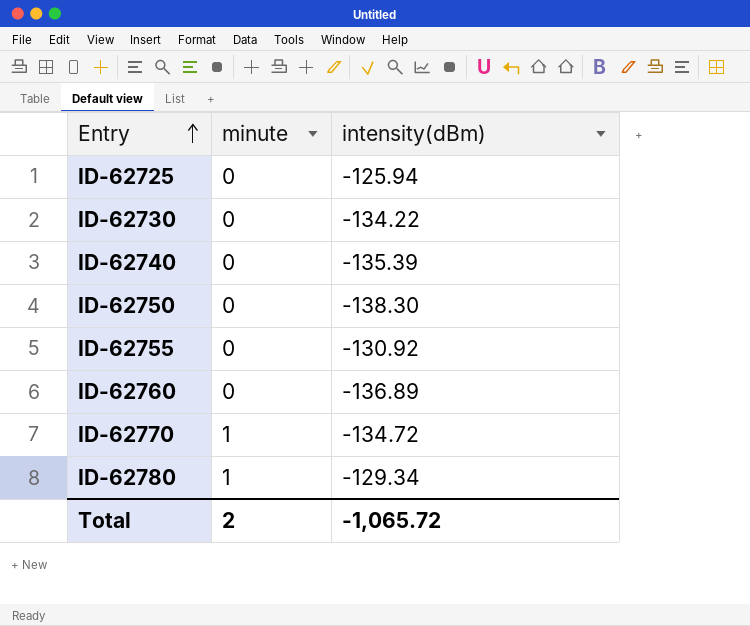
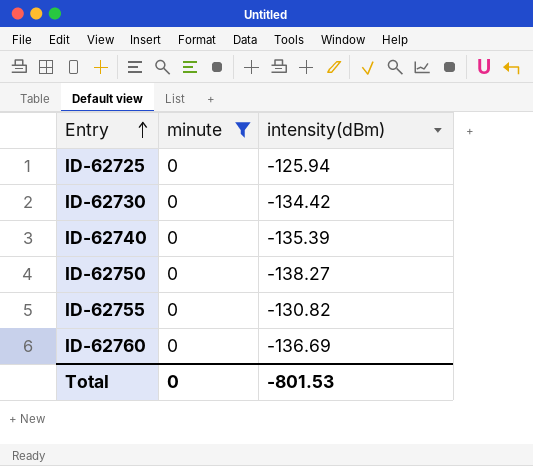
filter: none -> minute = 0
ID-62730 | intensity(dBm): -134.22 -> -134.42
ID-62750 | intensity(dBm): -138.30 -> -138.27
ID-62755 | intensity(dBm): -130.92 -> -130.82
ID-62760 | intensity(dBm): -136.89 -> -136.69
Total | minute: 2 -> 0
Total | intensity(dBm): -1,065.72 -> -801.53

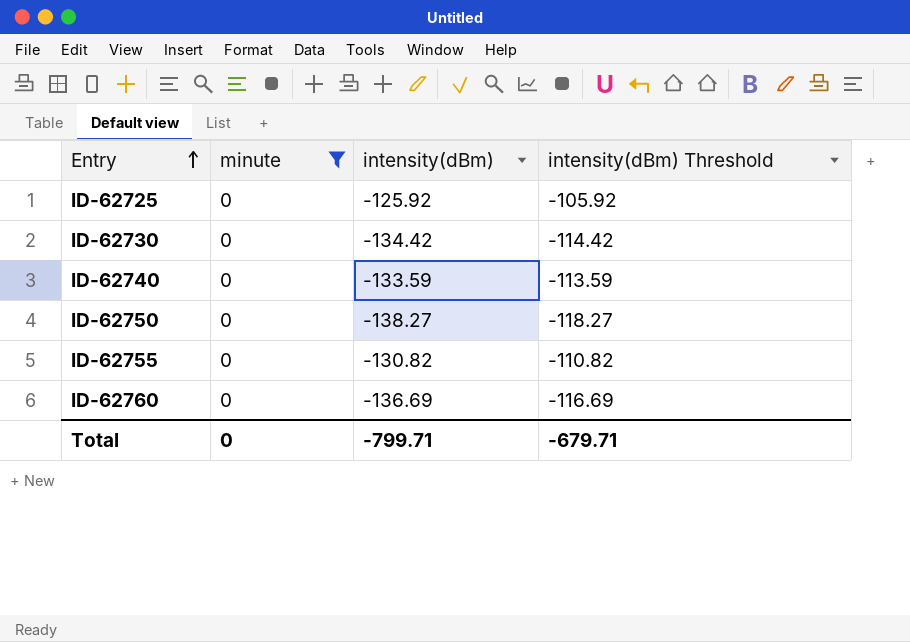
column intensity(dBm) Threshold | formula: none -> [intensity(dBm)] + 20
ID-62725 | intensity(dBm): -125.94 -> -125.92
ID-62740 | intensity(dBm): -135.39 -> -133.59
Total | intensity(dBm): -801.53 -> -799.71

